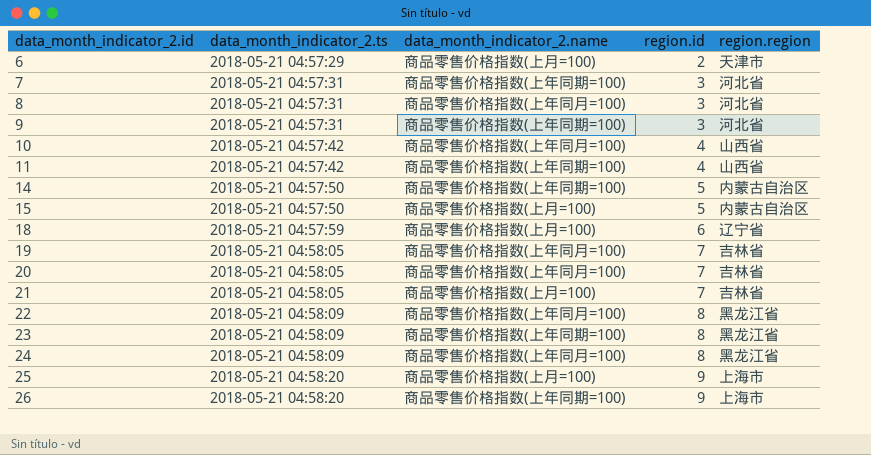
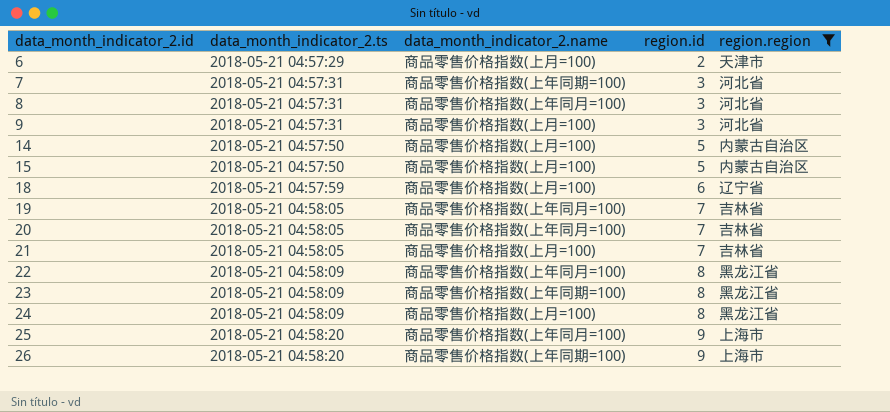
filter: none -> region.region != 山西省
9 | data_month_indicator_2.name: 商品零售价格指数(上年同期=100) -> 商品零售价格指数(上月=100)
14 | data_month_indicator_2.name: 商品零售价格指数(上年同期=100) -> 商品零售价格指数(上月=100)
24 | data_month_indicator_2.name: 商品零售价格指数(上年同月=100) -> 商品零售价格指数(上月=100)
25 | data_month_indicator_2.name: 商品零售价格指数(上月=100) -> 商品零售价格指数(上年同月=100)

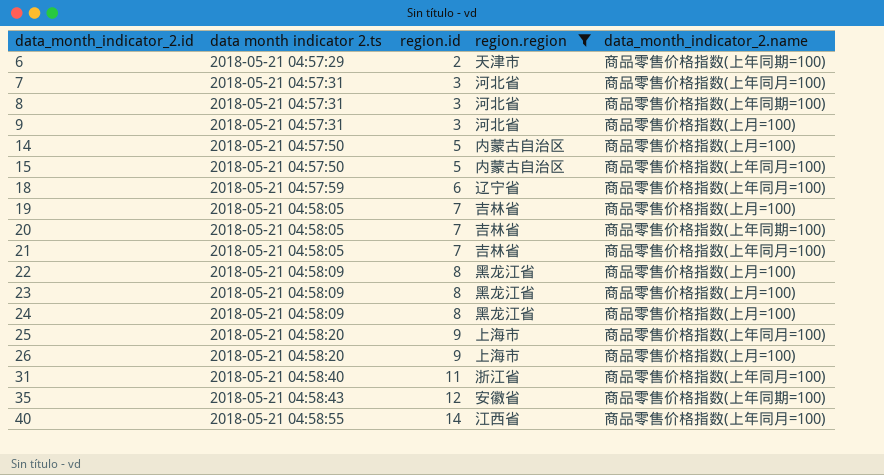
column name: data_month_indicator_2.ts -> data month indicator 2.ts
column data_month_indicator_2.name | position: 3 -> 5
6 | data_month_indicator_2.name: 商品零售价格指数(上月=100) -> 商品零售价格指数(上年同期=100)
7 | data_month_indicator_2.name: 商品零售价格指数(上年同期=100) -> 商品零售价格指数(上年同月=100)
8 | data_month_indicator_2.name: 商品零售价格指数(上年同月=100) -> 商品零售价格指数(上年同期=100)
15 | data_month_indicator_2.name: 商品零售价格指数(上月=100) -> 商品零售价格指数(上年同月=100)
18 | data_month_indicator_2.name: 商品零售价格指数(上月=100) -> 商品零售价格指数(上年同月=100)
19 | data_month_indicator_2.name: 商品零售价格指数(上年同月=100) -> 商品零售价格指数(上月=100)
20 | data_month_indicator_2.name: 商品零售价格指数(上年同月=100) -> 商品零售价格指数(上年同期=100)
21 | data_month_indicator_2.name: 商品零售价格指数(上月=100) -> 商品零售价格指数(上年同月=100)
22 | data_month_indicator_2.name: 商品零售价格指数(上年同月=100) -> 商品零售价格指数(上月=100)
23 | data_month_indicator_2.name: 商品零售价格指数(上年同期=100) -> 商品零售价格指数(上月=100)
26 | data_month_indicator_2.name: 商品零售价格指数(上年同期=100) -> 商品零售价格指数(上月=100)
row 31: none -> 2018-05-21 04:58:40 | 11 | 浙江省 | 商品零售价格指数(上年同月=100)
row 35: none -> 2018-05-21 04:58:43 | 12 | 安徽省 | 商品零售价格指数(上年同期=100)
row 40: none -> 2018-05-21 04:58:55 | 14 | 江西省 | 商品零售价格指数(上年同月=100)

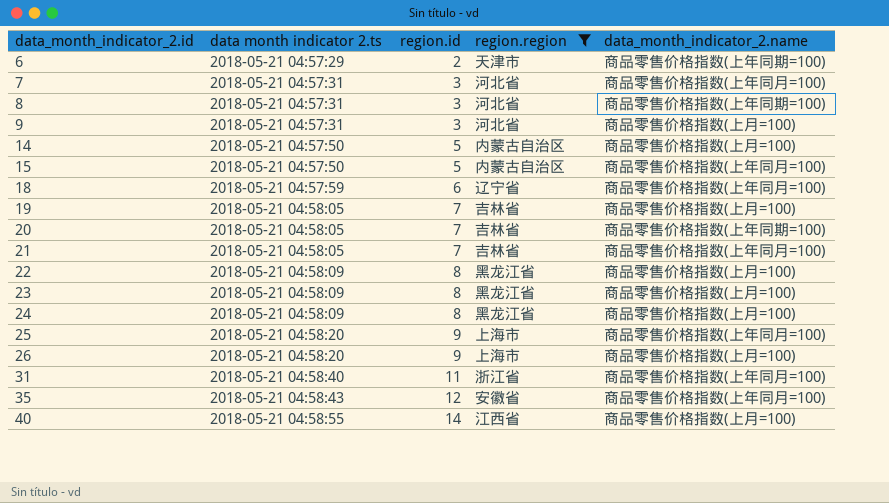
35 | data_month_indicator_2.name: 商品零售价格指数(上年同期=100) -> 商品零售价格指数(上年同月=100)
40 | data_month_indicator_2.name: 商品零售价格指数(上年同月=100) -> 商品零售价格指数(上月=100)

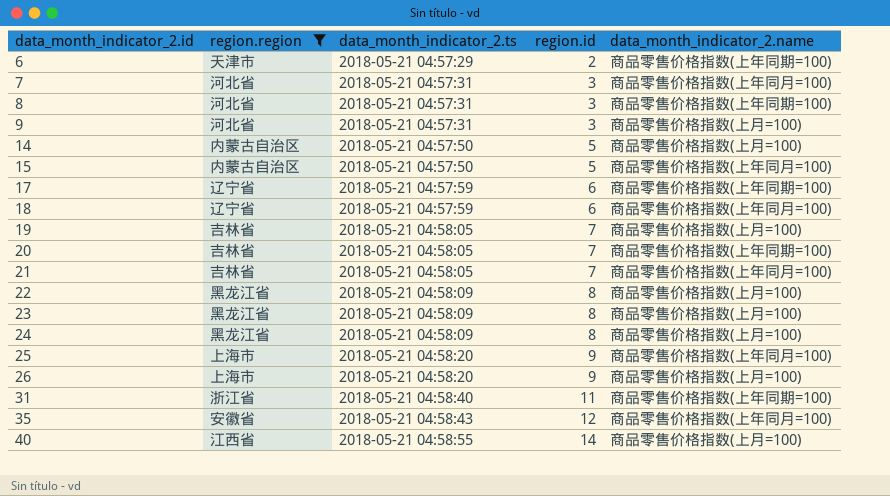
column region.region | position: 4 -> 2
column name: data month indicator 2.ts -> data_month_indicator_2.ts
row 17: none -> 辽宁省 | 2018-05-21 04:57:59 | 6 | 商品零售价格指数(上年同期=100)
31 | data_month_indicator_2.name: 商品零售价格指数(上年同月=100) -> 商品零售价格指数(上年同期=100)

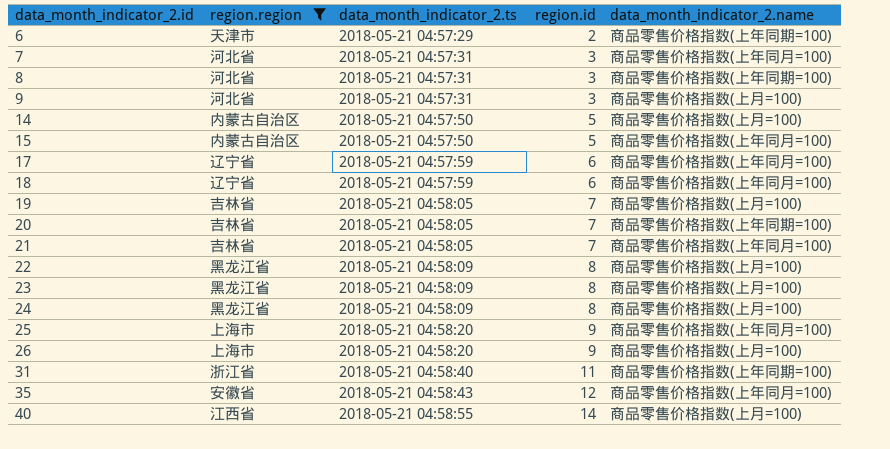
17 | data_month_indicator_2.name: 商品零售价格指数(上年同期=100) -> 商品零售价格指数(上年同月=100)

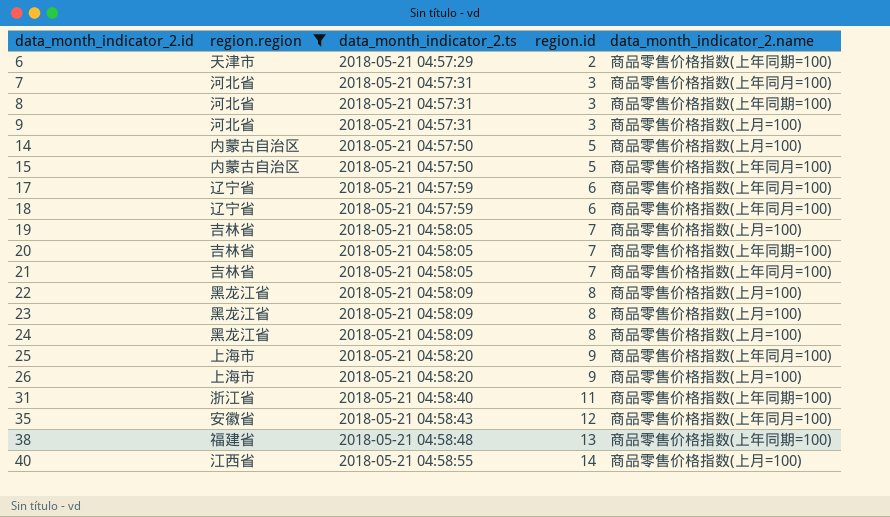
row 38: none -> 福建省 | 2018-05-21 04:58:48 | 13 | 商品零售价格指数(上年同期=100)

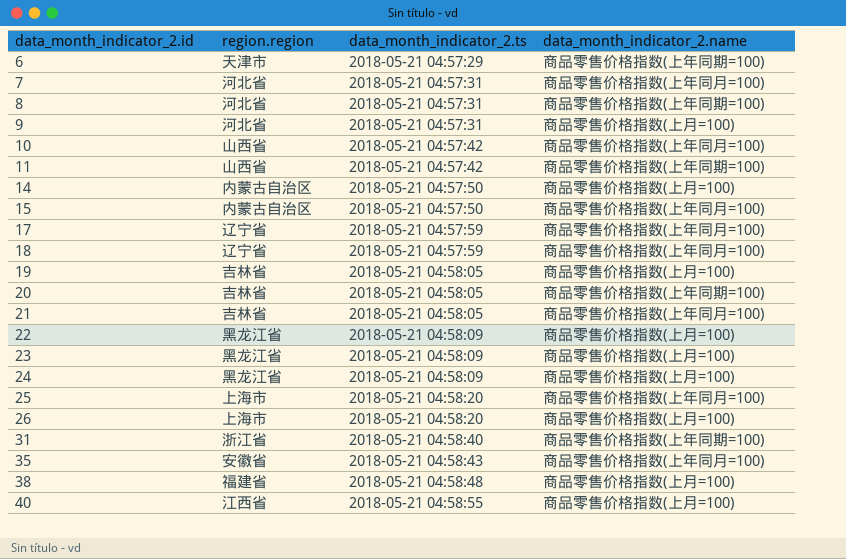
filter: region.region != 山西省 -> none
column region.id | position: 4 -> none
38 | data_month_indicator_2.name: 商品零售价格指数(上年同期=100) -> 商品零售价格指数(上月=100)

